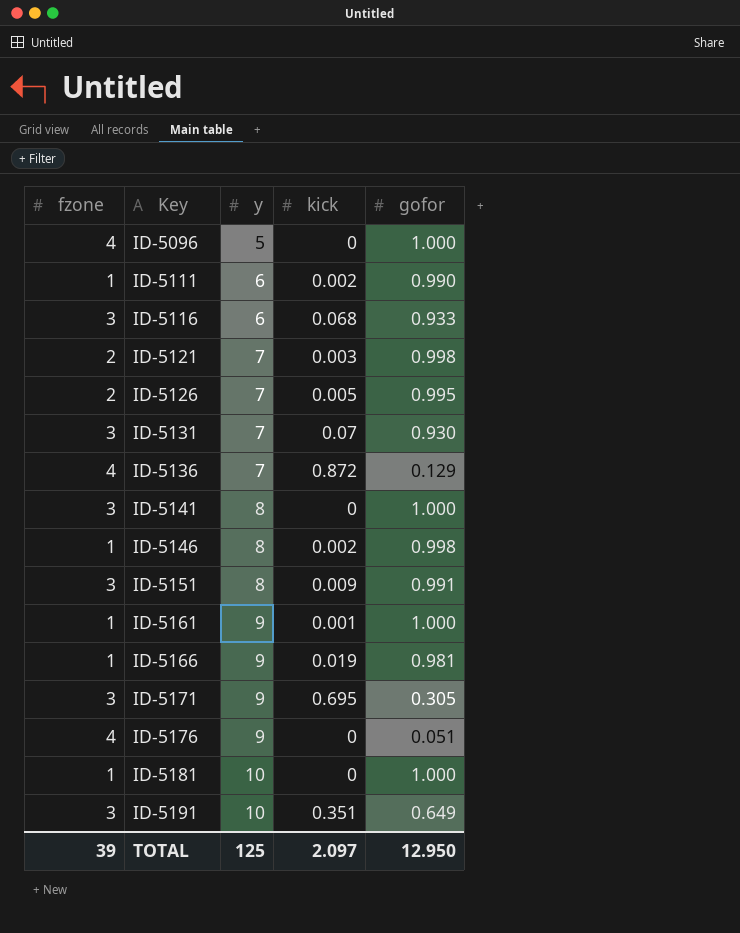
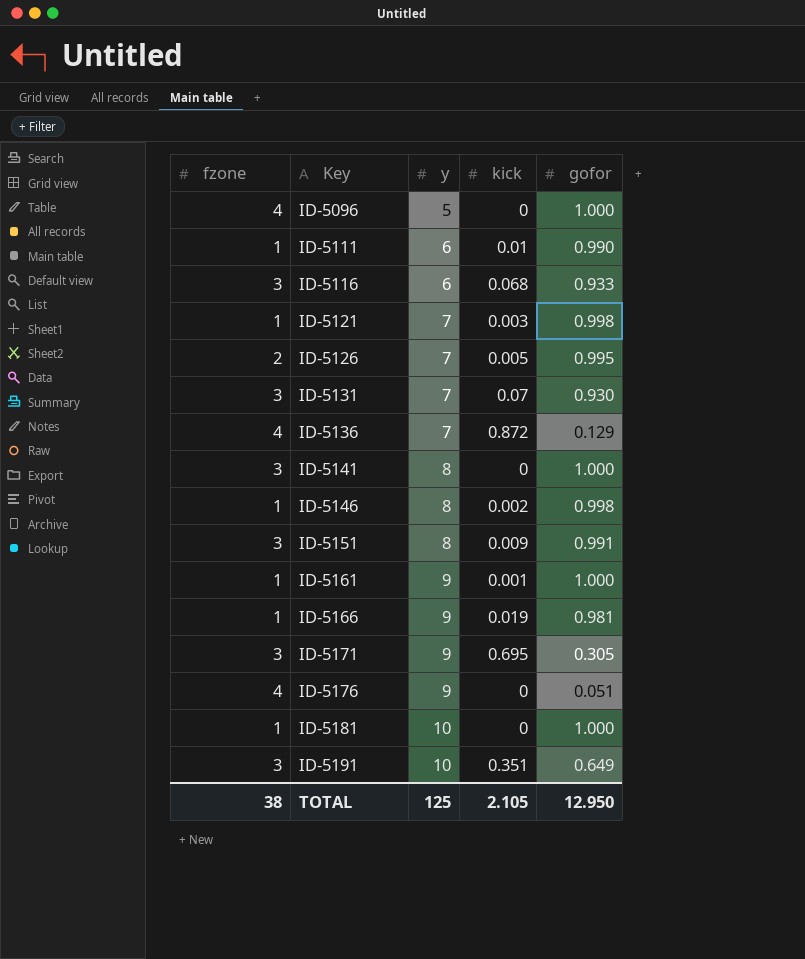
ID-5111 | kick: 0.002 -> 0.01
ID-5121 | fzone: 2 -> 1
TOTAL | fzone: 39 -> 38
TOTAL | kick: 2.097 -> 2.105

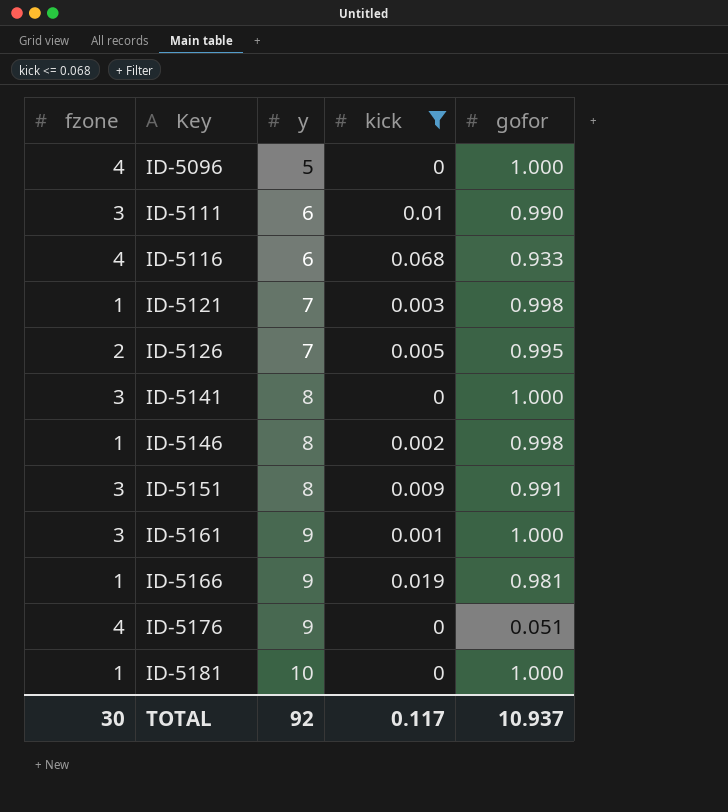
filter: none -> kick <= 0.068
ID-5111 | fzone: 1 -> 3
ID-5116 | fzone: 3 -> 4
ID-5161 | fzone: 1 -> 3
TOTAL | fzone: 38 -> 30
TOTAL | y: 125 -> 92
TOTAL | kick: 2.105 -> 0.117
TOTAL | gofor: 12.950 -> 10.937

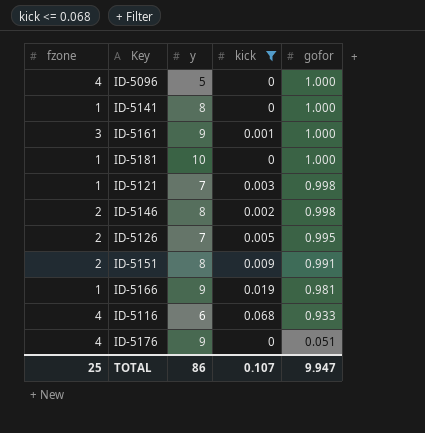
row order: Key ascending -> gofor descending
row ID-5111: 3 | 6 | 0.01 | 0.990 -> none
ID-5141 | fzone: 3 -> 1
ID-5146 | fzone: 1 -> 2
ID-5151 | fzone: 3 -> 2
TOTAL | fzone: 30 -> 25
TOTAL | y: 92 -> 86
TOTAL | kick: 0.117 -> 0.107
TOTAL | gofor: 10.937 -> 9.947

